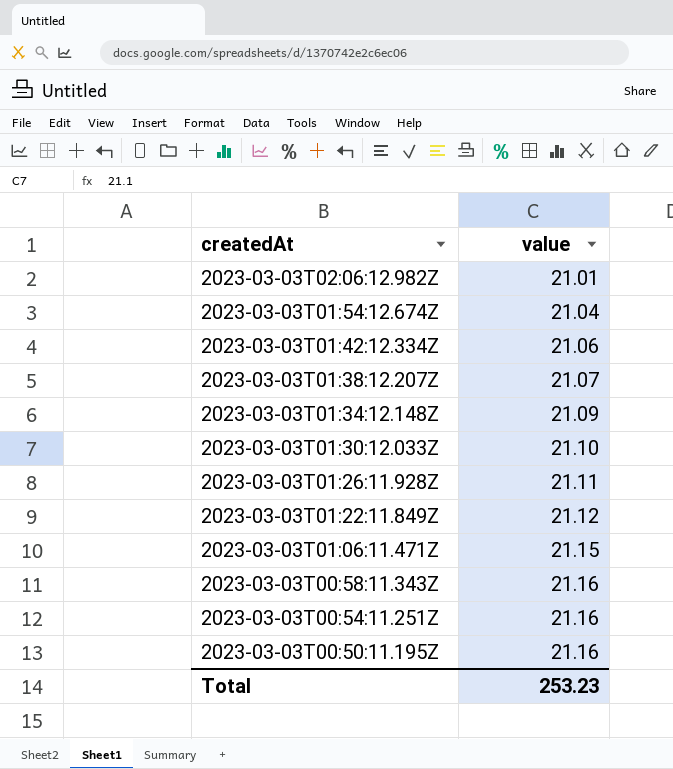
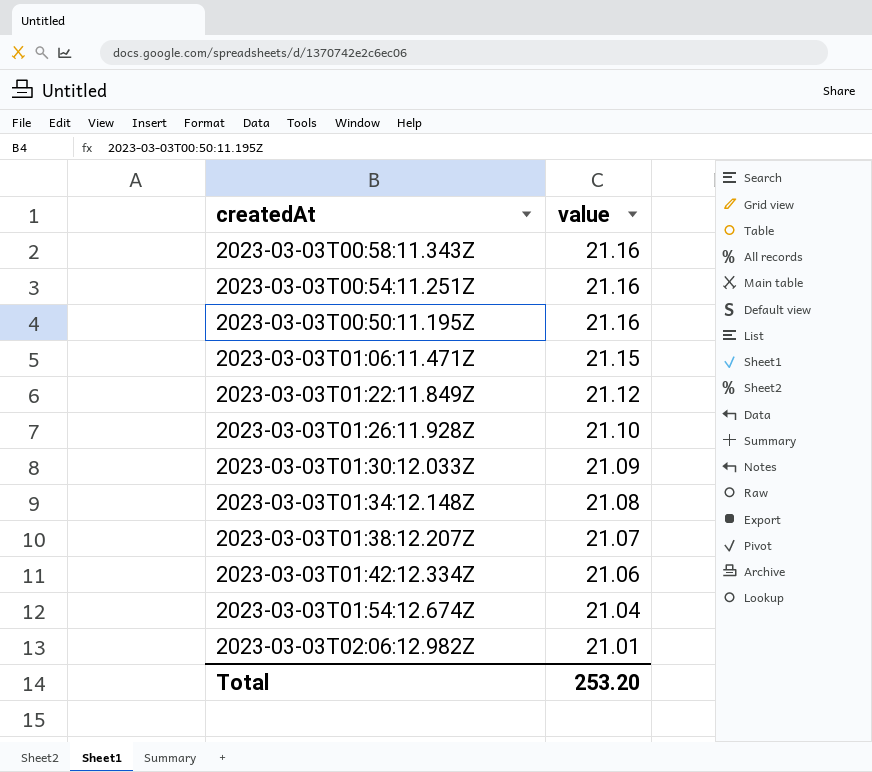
row order: createdAt descending -> value descending
2023-03-03T01:26:11.928Z | value: 21.11 -> 21.10
2023-03-03T01:30:12.033Z | value: 21.10 -> 21.09
2023-03-03T01:34:12.148Z | value: 21.09 -> 21.08
Total | value: 253.23 -> 253.20

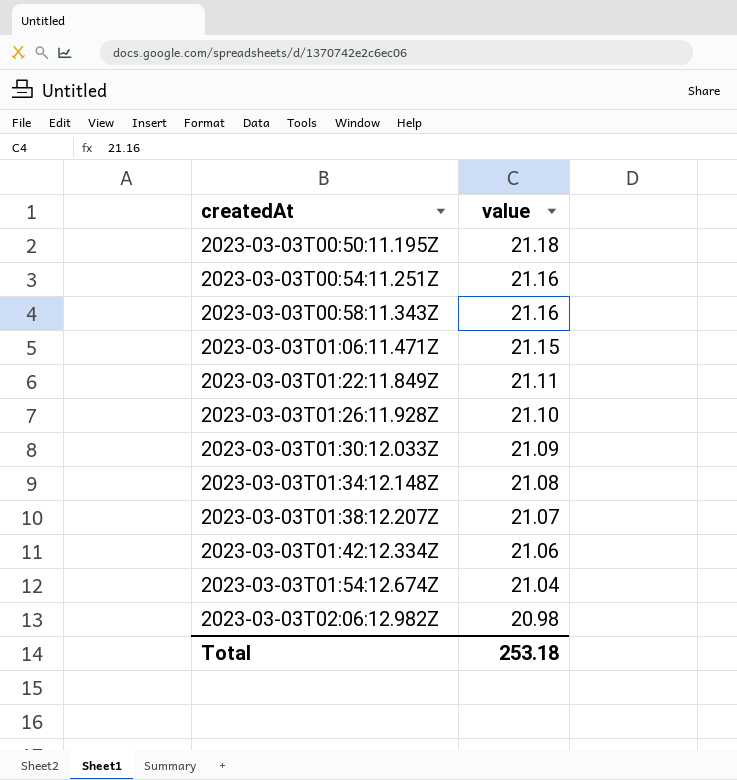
row order: value descending -> createdAt ascending
2023-03-03T00:50:11.195Z | value: 21.16 -> 21.18
2023-03-03T01:22:11.849Z | value: 21.12 -> 21.11
2023-03-03T02:06:12.982Z | value: 21.01 -> 20.98
Total | value: 253.20 -> 253.18

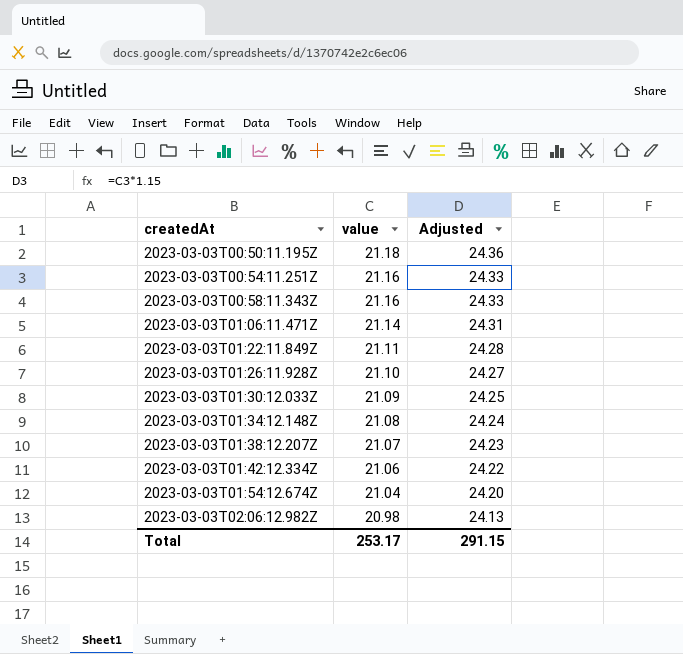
column Adjusted | formula: none -> [value] * 1.15
2023-03-03T01:06:11.471Z | value: 21.15 -> 21.14
Total | value: 253.18 -> 253.17

